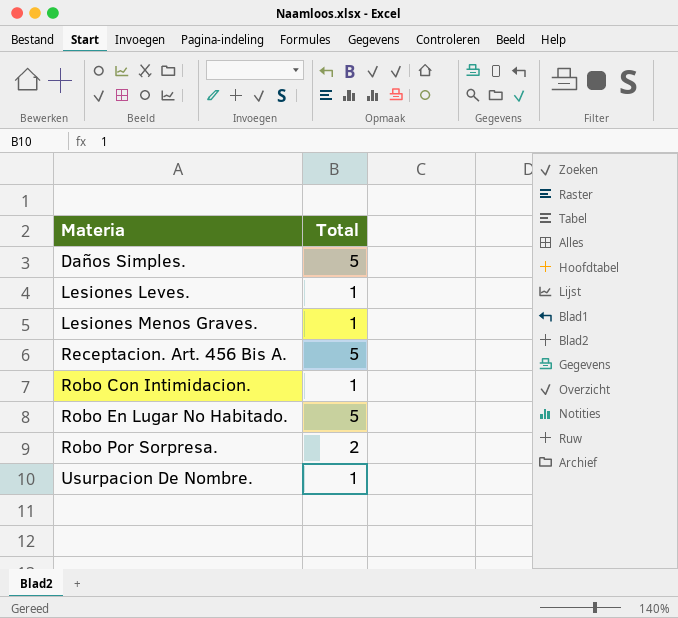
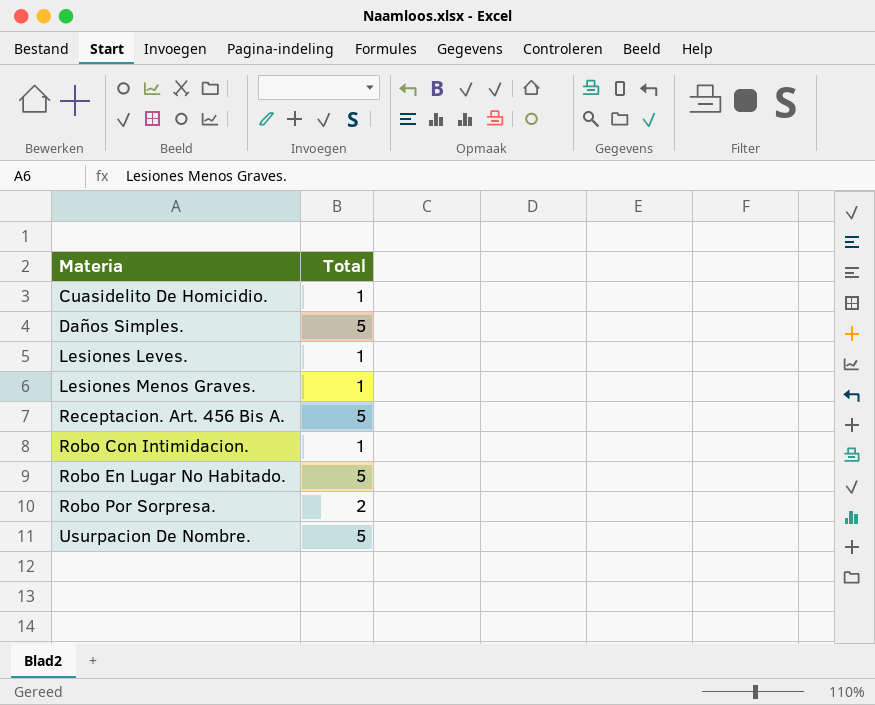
row Cuasidelito De Homicidio.: none -> 1
Usurpacion De Nombre. | Total: 1 -> 5

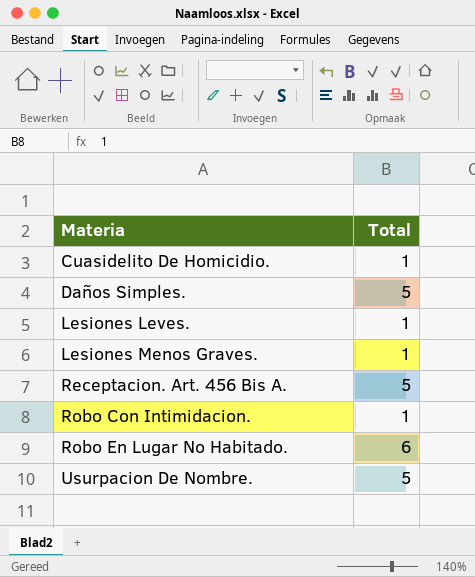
row Robo Por Sorpresa.: 2 -> none
Robo En Lugar No Habitado. | Total: 5 -> 6

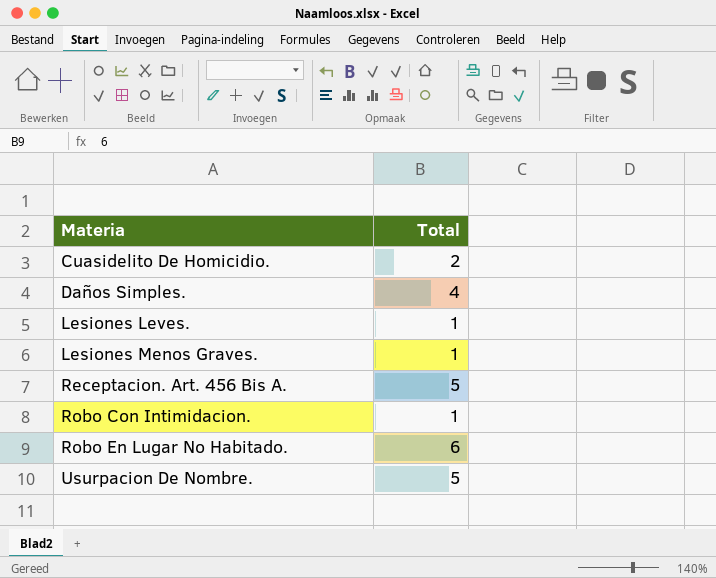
Cuasidelito De Homicidio. | Total: 1 -> 2
Daños Simples. | Total: 5 -> 4

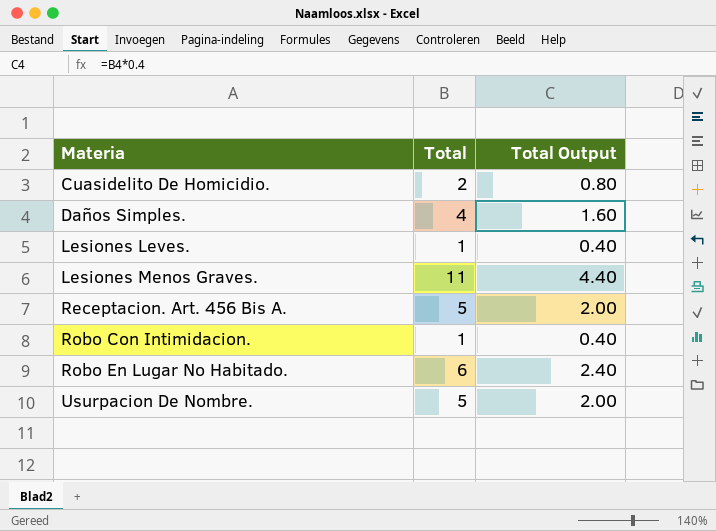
column Total Output | formula: none -> [Total] * 0.4
Lesiones Menos Graves. | Total: 1 -> 11

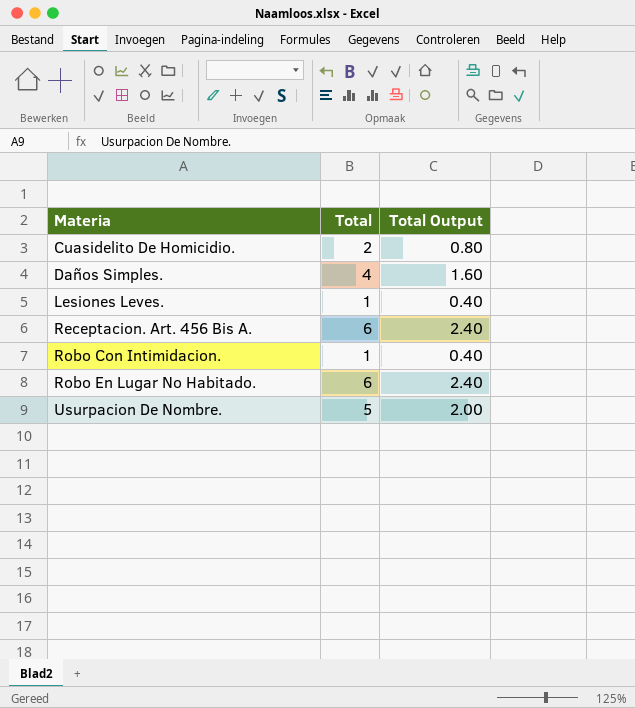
row Lesiones Menos Graves.: 11 | 4.40 -> none
Receptacion. Art. 456 Bis A. | Total: 5 -> 6
Receptacion. Art. 456 Bis A. | Total Output: 2.00 -> 2.40

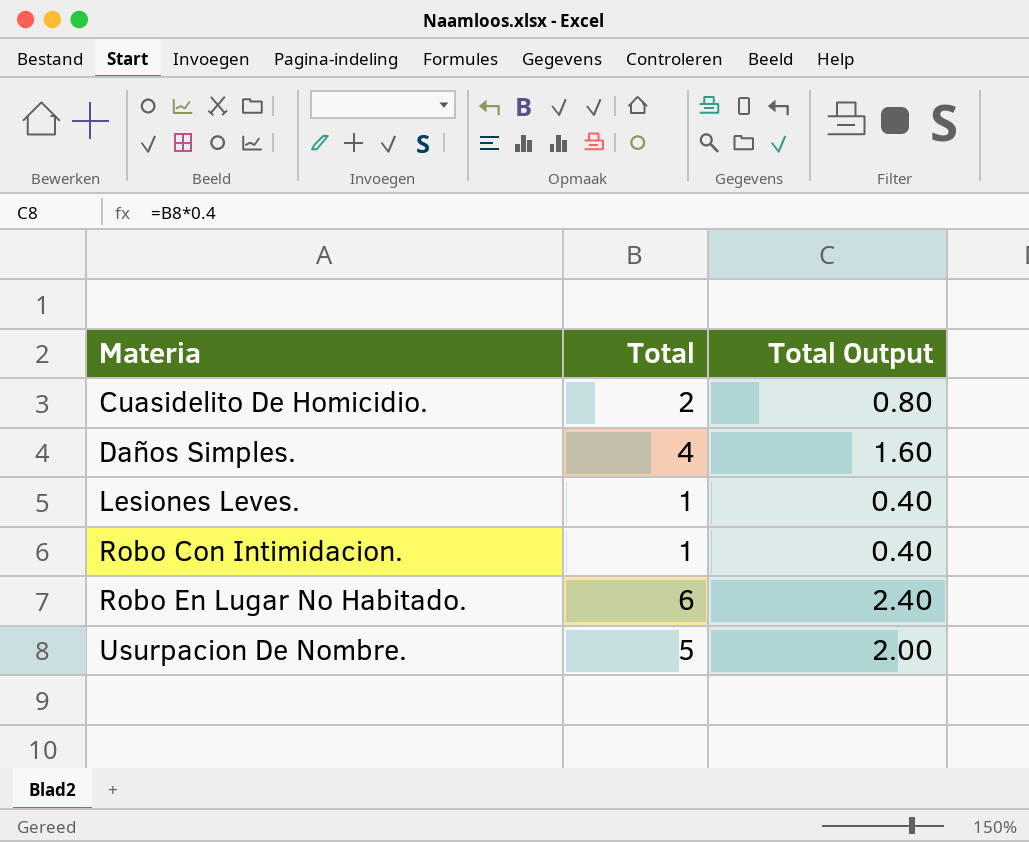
row Receptacion. Art. 456 Bis A.: 6 | 2.40 -> none

